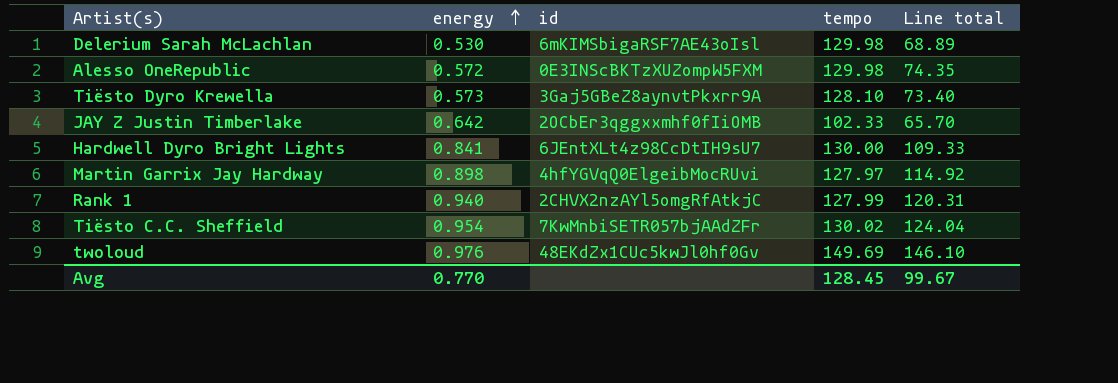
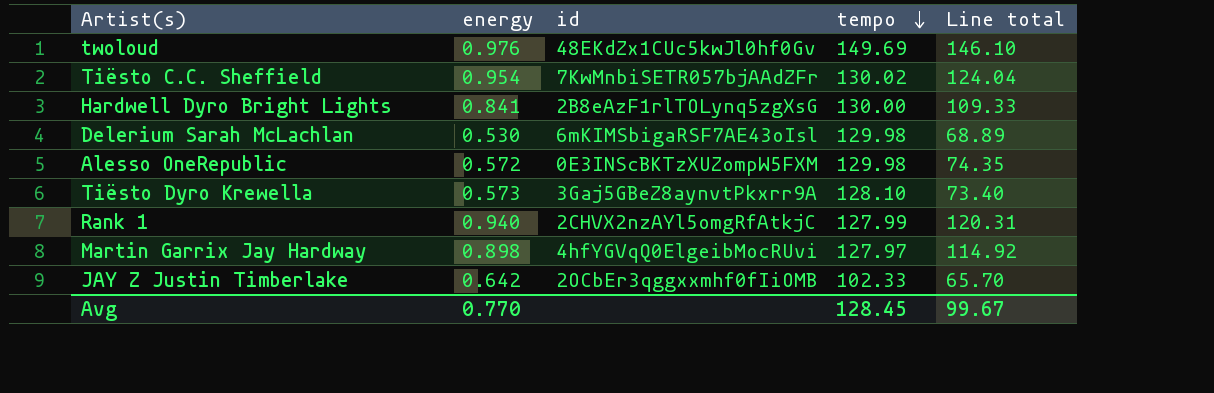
row order: energy ascending -> tempo descending
Hardwell Dyro Bright Lights | id: 6JEntXLt4z98CcDtIH9sU7 -> 2B8eAzF1rlTOLynq5zgXsG

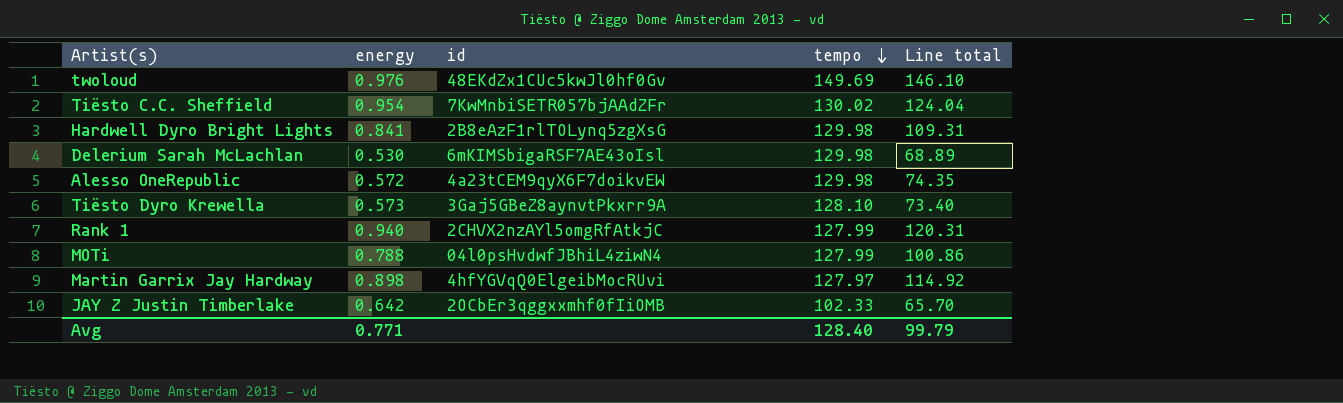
Hardwell Dyro Bright Lights | tempo: 130.00 -> 129.98
Hardwell Dyro Bright Lights | Line total: 109.33 -> 109.31
Alesso OneRepublic | id: 0E3INScBKTzXUZompW5FXM -> 4a23tCEM9qyX6F7doikvEW
row MOTi: none -> 0.788 | 04l0psHvdwfJBhiL4ziwN4 | 127.99 | 100.86
Avg | energy: 0.770 -> 0.771
Avg | tempo: 128.45 -> 128.40
Avg | Line total: 99.67 -> 99.79

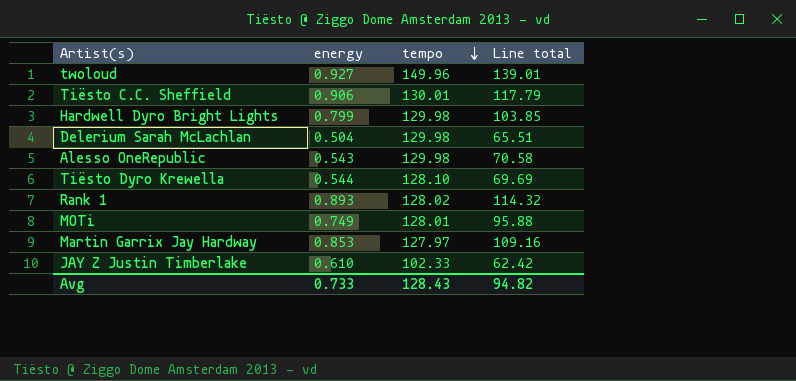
column id | position: 3 -> none
twoloud | energy: 0.976 -> 0.927
twoloud | tempo: 149.69 -> 149.96
twoloud | Line total: 146.10 -> 139.01
Tiësto C.C. Sheffield | energy: 0.954 -> 0.906
Tiësto C.C. Sheffield | tempo: 130.02 -> 130.01
Tiësto C.C. Sheffield | Line total: 124.04 -> 117.79
Hardwell Dyro Bright Lights | energy: 0.841 -> 0.799
Hardwell Dyro Bright Lights | Line total: 109.31 -> 103.85
Delerium Sarah McLachlan | energy: 0.530 -> 0.504
Delerium Sarah McLachlan | Line total: 68.89 -> 65.51
Alesso OneRepublic | energy: 0.572 -> 0.543
Alesso OneRepublic | Line total: 74.35 -> 70.58
Tiësto Dyro Krewella | energy: 0.573 -> 0.544
Tiësto Dyro Krewella | Line total: 73.40 -> 69.69
Rank 1 | energy: 0.940 -> 0.893
Rank 1 | tempo: 127.99 -> 128.02
Rank 1 | Line total: 120.31 -> 114.32
MOTi | energy: 0.788 -> 0.749
MOTi | tempo: 127.99 -> 128.01
MOTi | Line total: 100.86 -> 95.88
Martin Garrix Jay Hardway | energy: 0.898 -> 0.853
Martin Garrix Jay Hardway | Line total: 114.92 -> 109.16
JAY Z Justin Timberlake | energy: 0.642 -> 0.610
JAY Z Justin Timberlake | Line total: 65.70 -> 62.42
Avg | energy: 0.771 -> 0.733
Avg | tempo: 128.40 -> 128.43
Avg | Line total: 99.79 -> 94.82

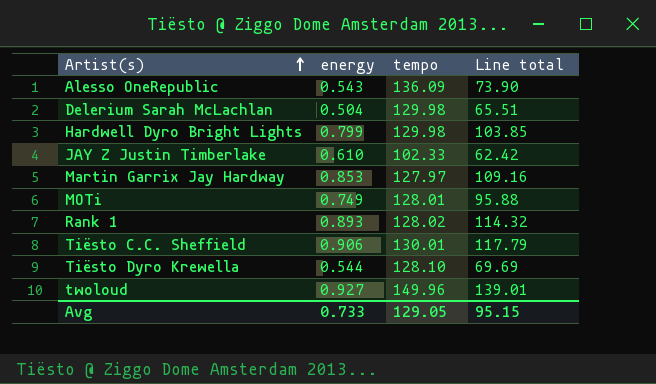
row order: tempo descending -> Artist(s) ascending
Alesso OneRepublic | tempo: 129.98 -> 136.09
Alesso OneRepublic | Line total: 70.58 -> 73.90
Avg | tempo: 128.43 -> 129.05
Avg | Line total: 94.82 -> 95.15

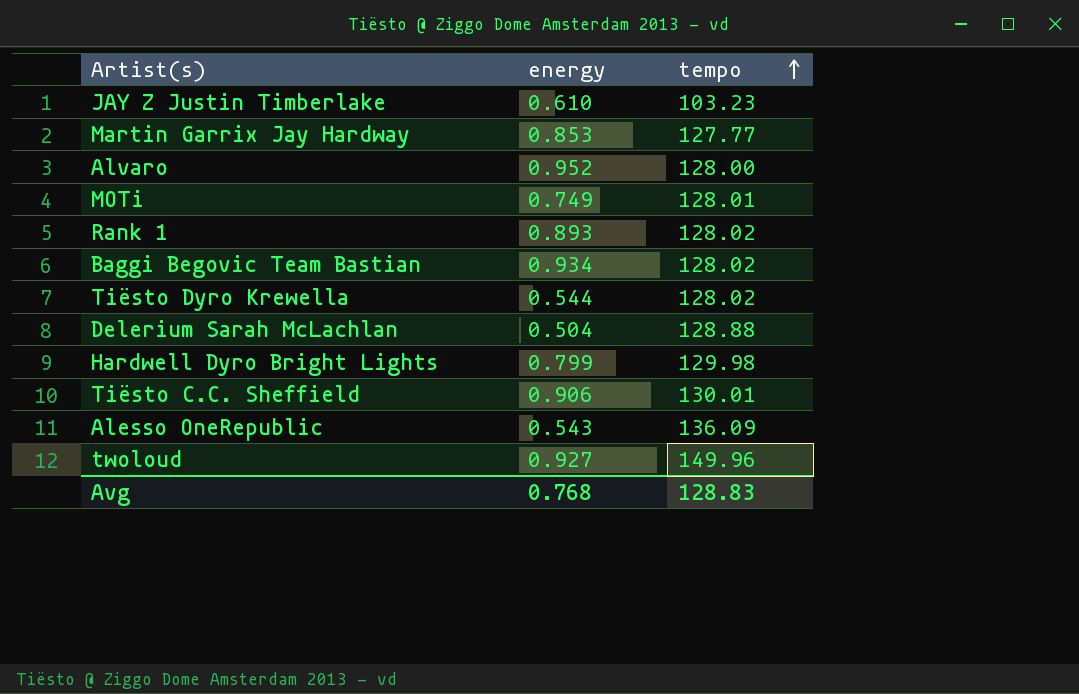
row order: Artist(s) ascending -> tempo ascending
column Line total | formula: [energy] * [tempo] -> none
JAY Z Justin Timberlake | tempo: 102.33 -> 103.23
Martin Garrix Jay Hardway | tempo: 127.97 -> 127.77
row Alvaro: none -> 0.952 | 128.00
row Baggi Begovic Team Bastian: none -> 0.934 | 128.02
Tiësto Dyro Krewella | tempo: 128.10 -> 128.02
Delerium Sarah McLachlan | tempo: 129.98 -> 128.88
Avg | energy: 0.733 -> 0.768
Avg | tempo: 129.05 -> 128.83

